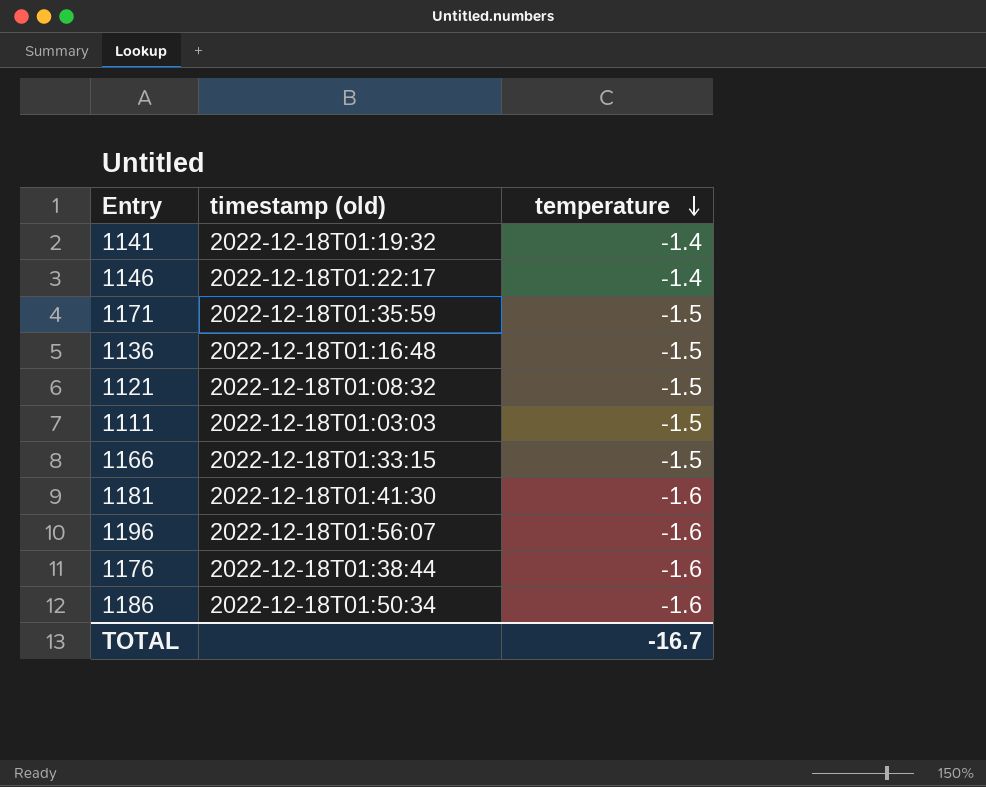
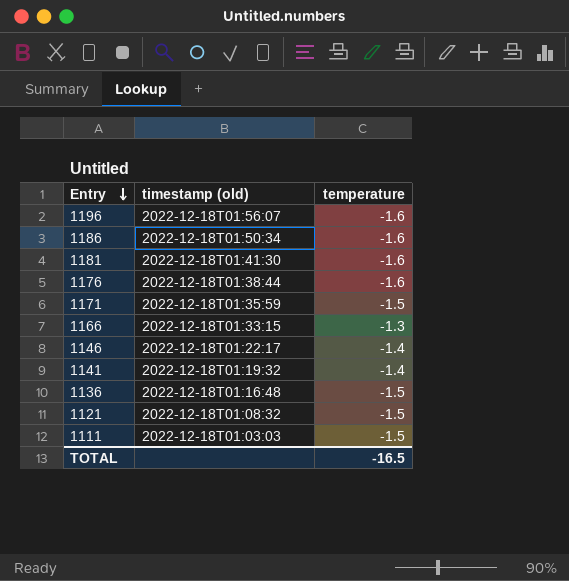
row order: temperature descending -> Entry descending
1166 | temperature: -1.5 -> -1.3
TOTAL | temperature: -16.7 -> -16.5

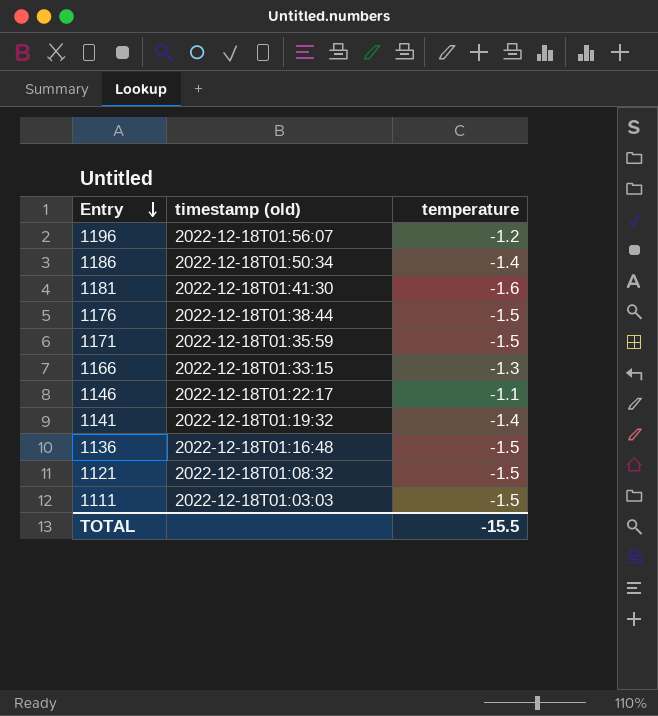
1196 | temperature: -1.6 -> -1.2
1186 | temperature: -1.6 -> -1.4
1176 | temperature: -1.6 -> -1.5
1146 | temperature: -1.4 -> -1.1
TOTAL | temperature: -16.5 -> -15.5

